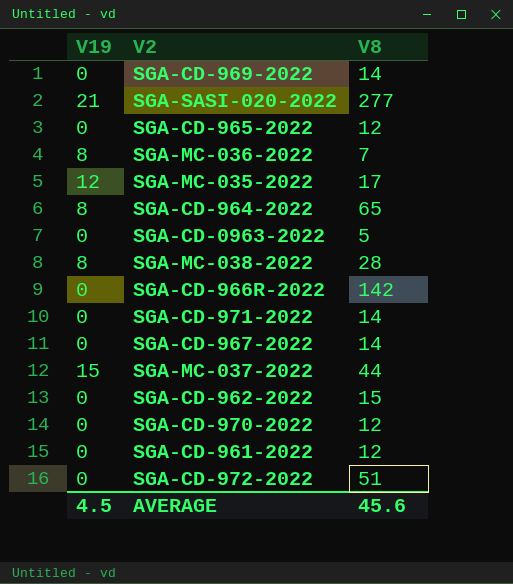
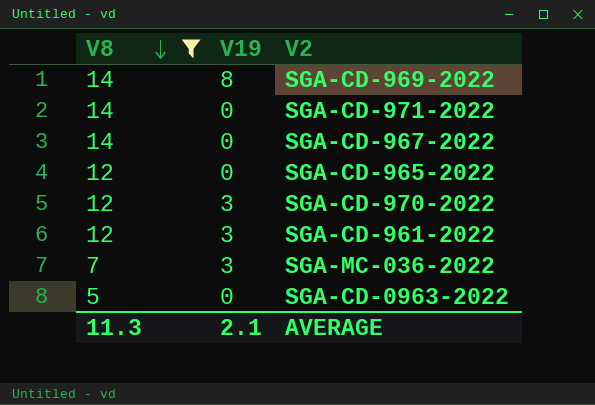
filter: none -> V8 <= 14
row order: none -> V8 descending
column V8 | position: 3 -> 1
SGA-CD-969-2022 | V19: 0 -> 8
SGA-CD-970-2022 | V19: 0 -> 3
SGA-CD-961-2022 | V19: 0 -> 3
SGA-MC-036-2022 | V19: 8 -> 3
AVERAGE | V8: 45.6 -> 11.3
AVERAGE | V19: 4.5 -> 2.1

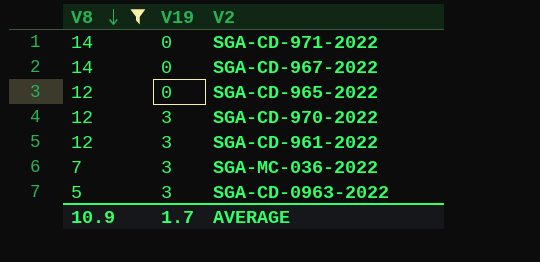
row SGA-CD-969-2022: 14 | 8 -> none
SGA-CD-0963-2022 | V19: 0 -> 3
AVERAGE | V8: 11.3 -> 10.9
AVERAGE | V19: 2.1 -> 1.7

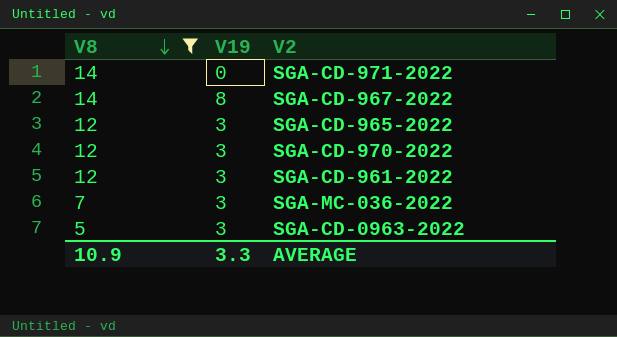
SGA-CD-967-2022 | V19: 0 -> 8
SGA-CD-965-2022 | V19: 0 -> 3
AVERAGE | V19: 1.7 -> 3.3

